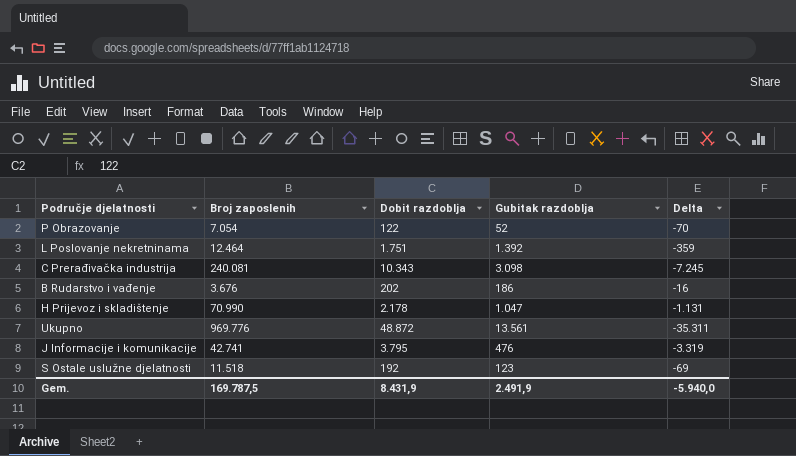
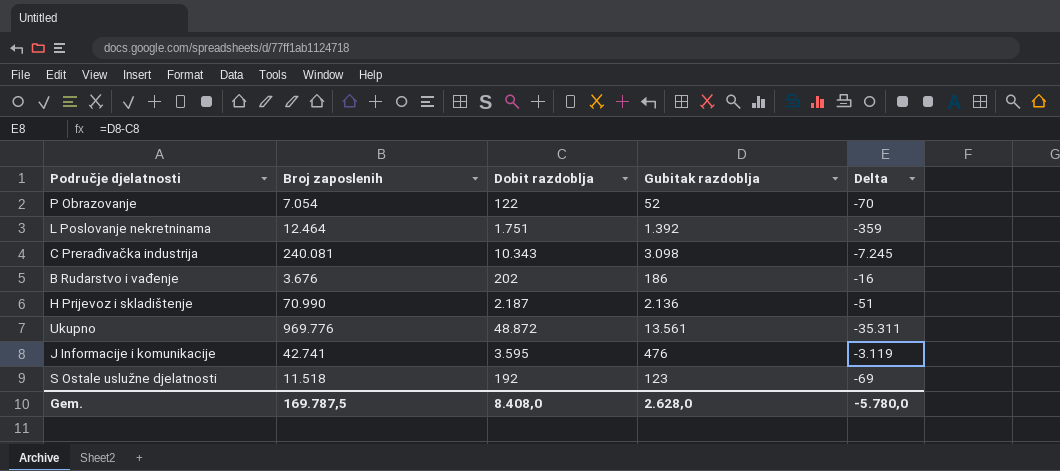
H Prijevoz i skladištenje | Dobit razdoblja: 2.178 -> 2.187
H Prijevoz i skladištenje | Gubitak razdoblja: 1.047 -> 2.136
H Prijevoz i skladištenje | Delta: -1.131 -> -51
J Informacije i komunikacije | Dobit razdoblja: 3.795 -> 3.595
J Informacije i komunikacije | Delta: -3.319 -> -3.119
Gem. | Dobit razdoblja: 8.431,9 -> 8.408,0
Gem. | Gubitak razdoblja: 2.491,9 -> 2.628,0
Gem. | Delta: -5.940,0 -> -5.780,0

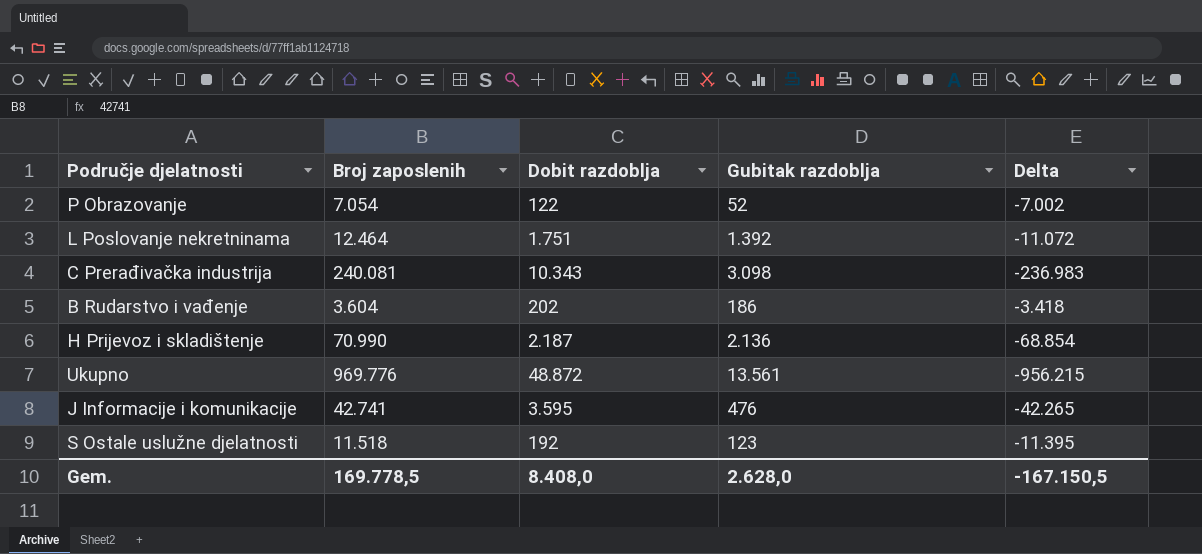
column Delta | formula: [Gubitak razdoblja] - [Dobit razdoblja] -> [Gubitak razdoblja] - [Broj zaposlenih]
B Rudarstvo i vađenje | Broj zaposlenih: 3.676 -> 3.604
Gem. | Broj zaposlenih: 169.787,5 -> 169.778,5
Gem. | Delta: -5.780,0 -> -167.150,5

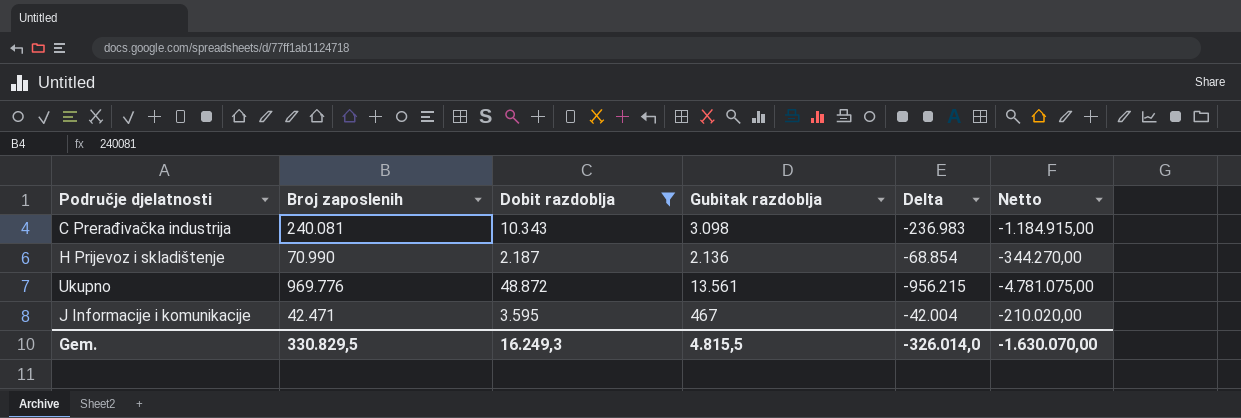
filter: none -> Dobit razdoblja >= 2.187
column Netto | formula: none -> [Delta] * 5
J Informacije i komunikacije | Broj zaposlenih: 42.741 -> 42.471
J Informacije i komunikacije | Gubitak razdoblja: 476 -> 467
J Informacije i komunikacije | Delta: -42.265 -> -42.004
Gem. | Broj zaposlenih: 169.778,5 -> 330.829,5
Gem. | Dobit razdoblja: 8.408,0 -> 16.249,3
Gem. | Gubitak razdoblja: 2.628,0 -> 4.815,5
Gem. | Delta: -167.150,5 -> -326.014,0

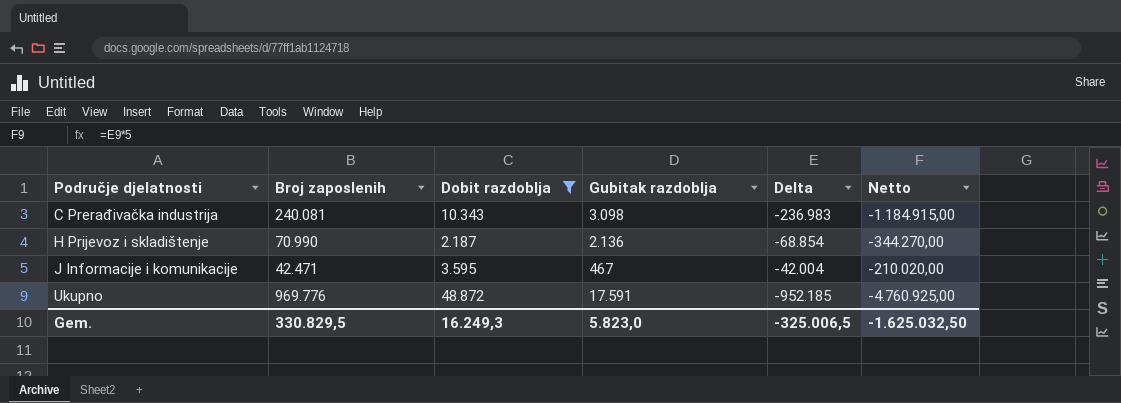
row order: none -> Područje djelatnosti ascending
Ukupno | Gubitak razdoblja: 13.561 -> 17.591
Ukupno | Delta: -956.215 -> -952.185
Ukupno | Netto: -4.781.075,00 -> -4.760.925,00
Gem. | Gubitak razdoblja: 4.815,5 -> 5.823,0
Gem. | Delta: -326.014,0 -> -325.006,5
Gem. | Netto: -1.630.070,00 -> -1.625.032,50

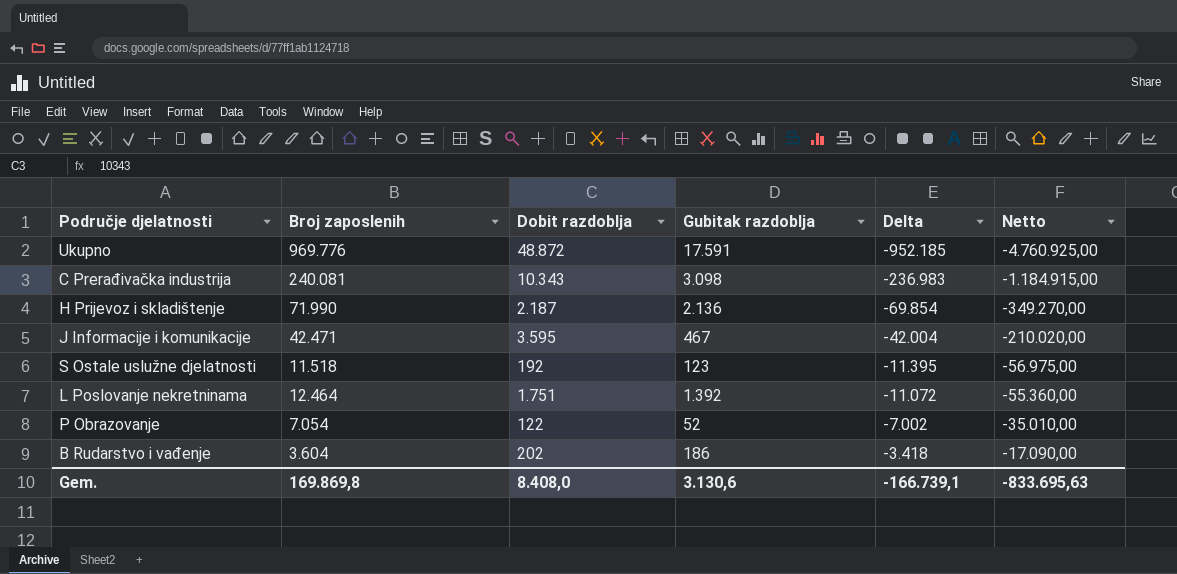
filter: Dobit razdoblja >= 2.187 -> none
row order: Područje djelatnosti ascending -> Delta ascending
H Prijevoz i skladištenje | Broj zaposlenih: 70.990 -> 71.990
H Prijevoz i skladištenje | Delta: -68.854 -> -69.854
H Prijevoz i skladištenje | Netto: -344.270,00 -> -349.270,00
Gem. | Broj zaposlenih: 330.829,5 -> 169.869,8
Gem. | Dobit razdoblja: 16.249,3 -> 8.408,0
Gem. | Gubitak razdoblja: 5.823,0 -> 3.130,6
Gem. | Delta: -325.006,5 -> -166.739,1
Gem. | Netto: -1.625.032,50 -> -833.695,63

